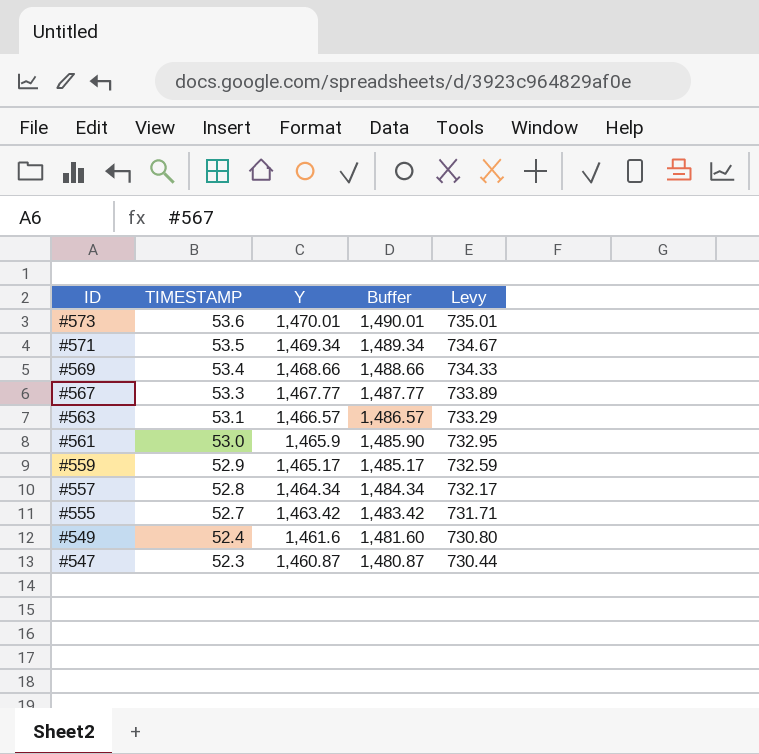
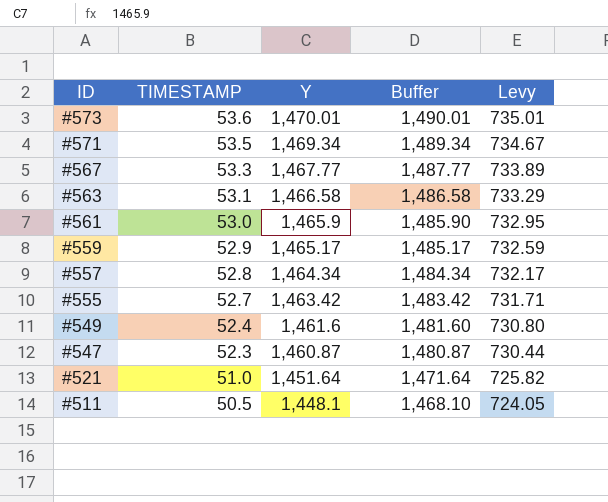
row #569: 53.4 | 1,468.66 | 1,488.66 | 734.33 -> none
#563 | Y: 1,466.57 -> 1,466.58
#563 | Buffer: 1,486.57 -> 1,486.58
row #521: none -> 51.0 | 1,451.64 | 1,471.64 | 725.82
row #511: none -> 50.5 | 1,448.1 | 1,468.10 | 724.05

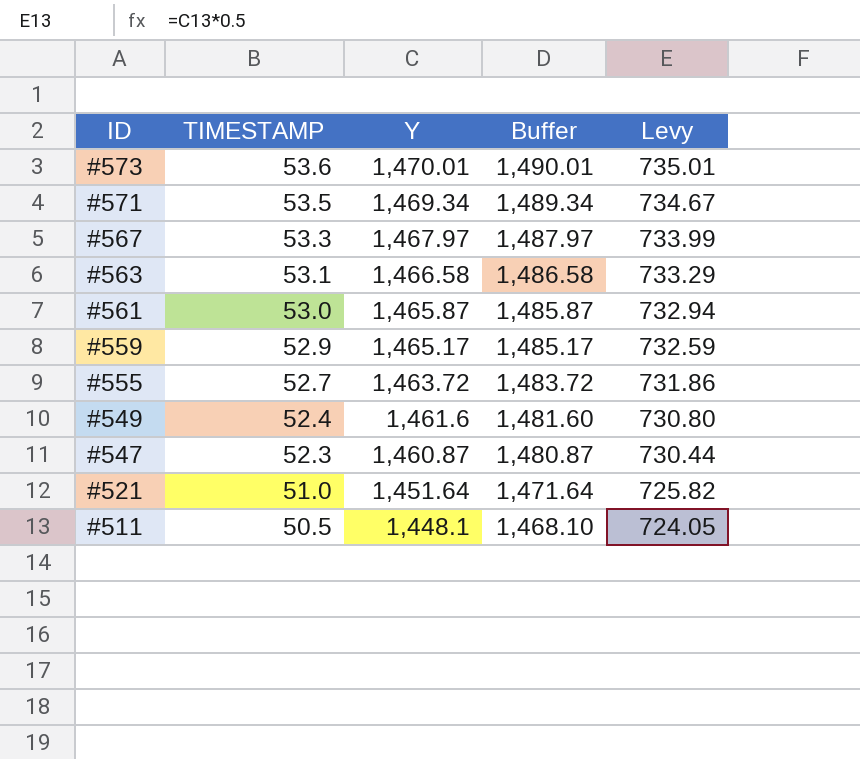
row #557: 52.8 | 1,464.34 | 1,484.34 | 732.17 -> none
#567 | Y: 1,467.77 -> 1,467.97
#567 | Buffer: 1,487.77 -> 1,487.97
#567 | Levy: 733.89 -> 733.99
#561 | Y: 1,465.9 -> 1,465.87
#561 | Buffer: 1,485.90 -> 1,485.87
#561 | Levy: 732.95 -> 732.94
#555 | Y: 1,463.42 -> 1,463.72
#555 | Buffer: 1,483.42 -> 1,483.72
#555 | Levy: 731.71 -> 731.86

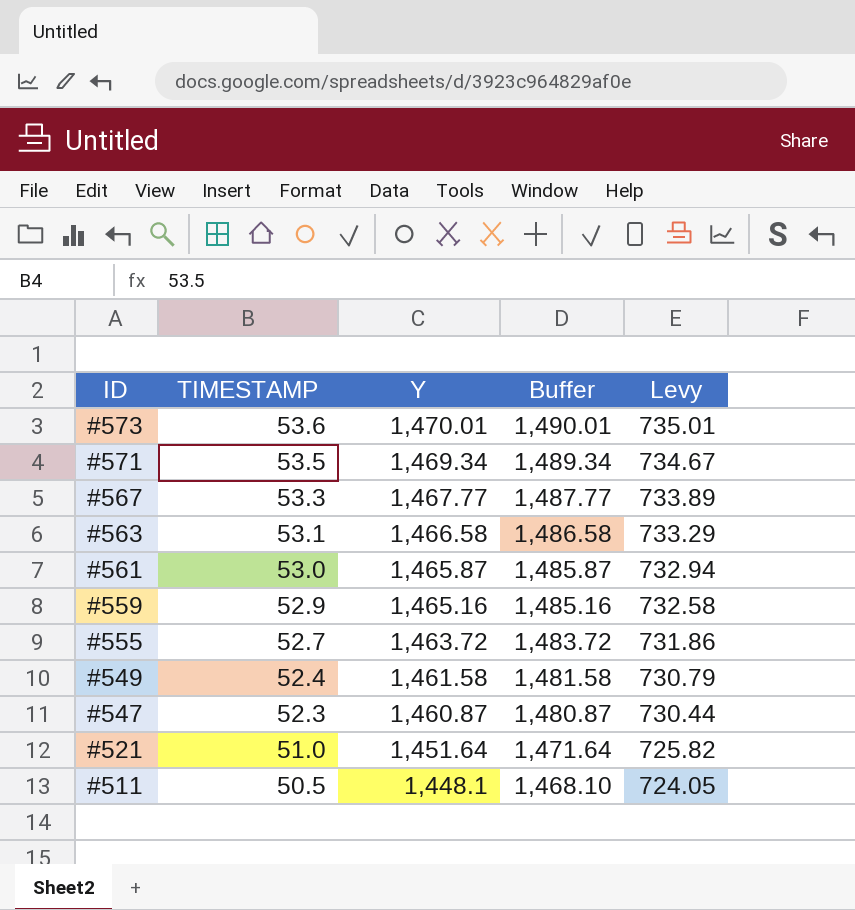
#567 | Y: 1,467.97 -> 1,467.77
#567 | Buffer: 1,487.97 -> 1,487.77
#567 | Levy: 733.99 -> 733.89
#559 | Y: 1,465.17 -> 1,465.16
#559 | Buffer: 1,485.17 -> 1,485.16
#559 | Levy: 732.59 -> 732.58
#549 | Y: 1,461.6 -> 1,461.58
#549 | Buffer: 1,481.60 -> 1,481.58
#549 | Levy: 730.80 -> 730.79

